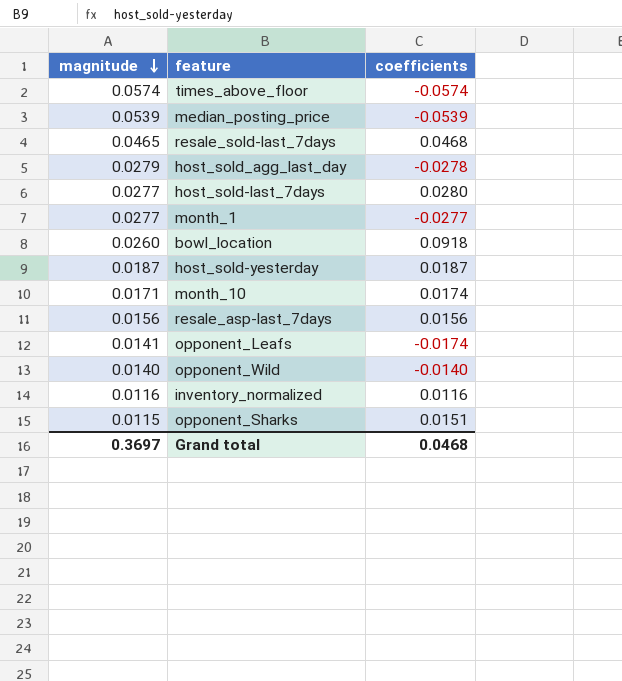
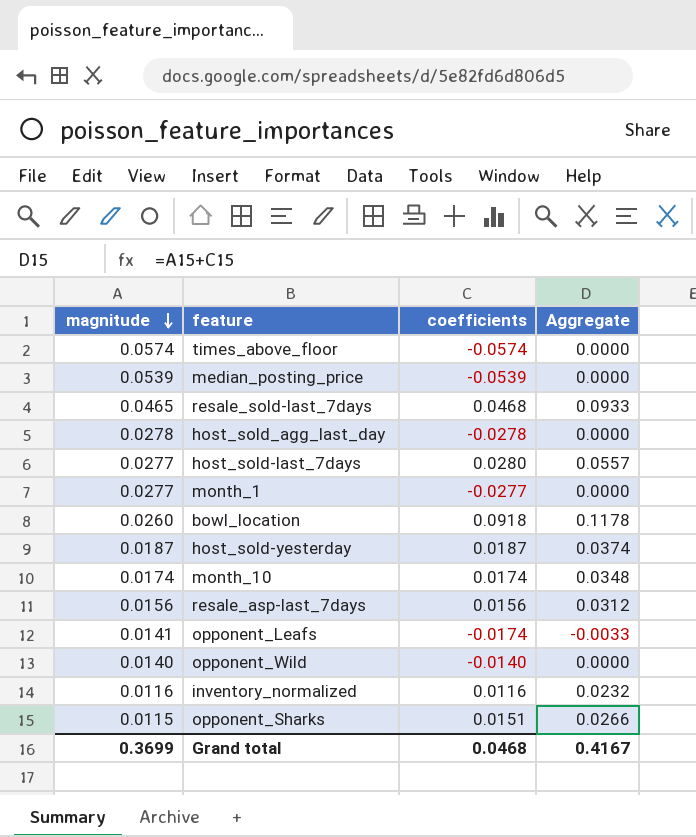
column Aggregate | formula: none -> [magnitude] + [coefficients]
host_sold_agg_last_day | magnitude: 0.0279 -> 0.0278
month_10 | magnitude: 0.0171 -> 0.0174
Grand total | magnitude: 0.3697 -> 0.3699

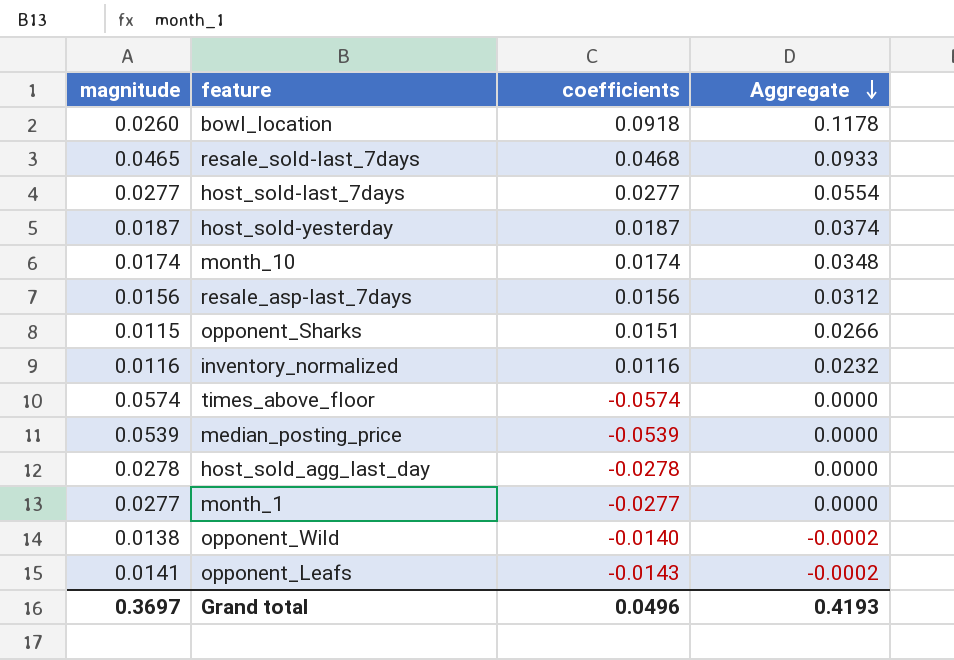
row order: magnitude descending -> Aggregate descending
host_sold-last_7days | coefficients: 0.0280 -> 0.0277
host_sold-last_7days | Aggregate: 0.0557 -> 0.0554
opponent_Wild | magnitude: 0.0140 -> 0.0138
opponent_Wild | Aggregate: 0.0000 -> -0.0002
opponent_Leafs | coefficients: -0.0174 -> -0.0143
opponent_Leafs | Aggregate: -0.0033 -> -0.0002
Grand total | magnitude: 0.3699 -> 0.3697
Grand total | coefficients: 0.0468 -> 0.0496
Grand total | Aggregate: 0.4167 -> 0.4193

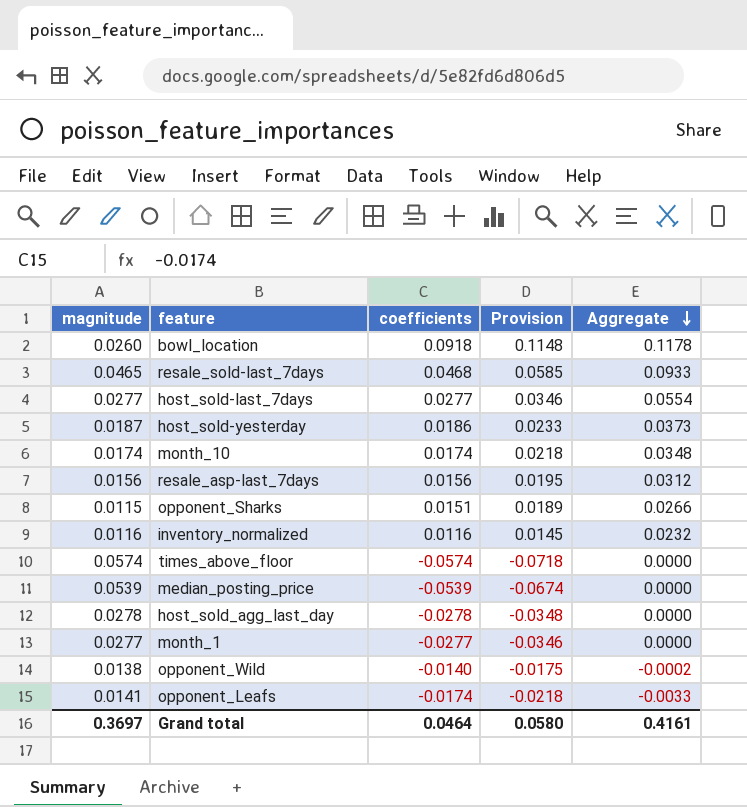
column Provision | formula: none -> [coefficients] * 1.25
host_sold-yesterday | coefficients: 0.0187 -> 0.0186
host_sold-yesterday | Aggregate: 0.0374 -> 0.0373
opponent_Leafs | coefficients: -0.0143 -> -0.0174
opponent_Leafs | Aggregate: -0.0002 -> -0.0033
Grand total | coefficients: 0.0496 -> 0.0464
Grand total | Aggregate: 0.4193 -> 0.4161

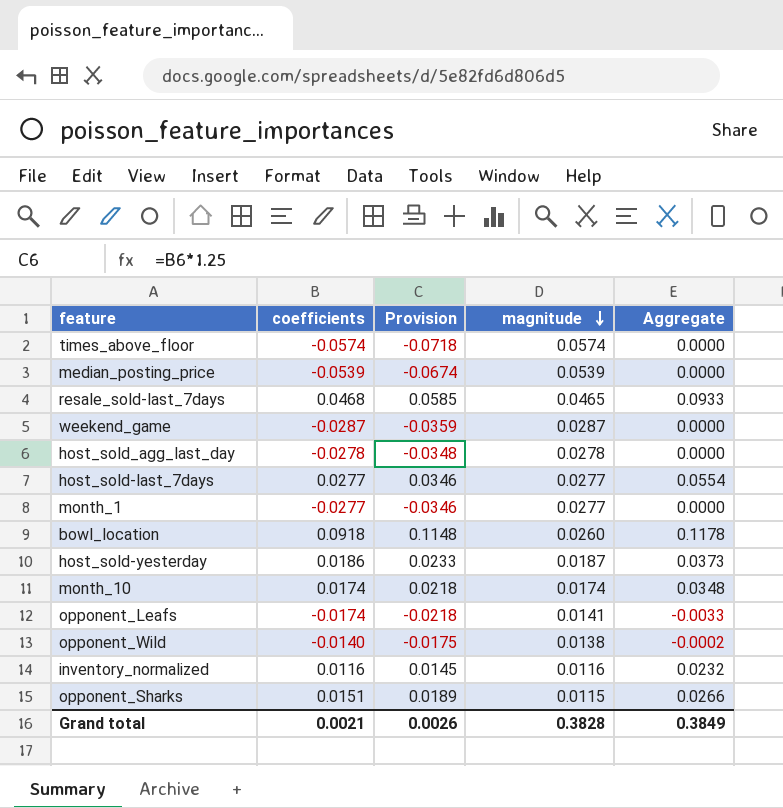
row order: Aggregate descending -> magnitude descending
column magnitude | position: 1 -> 4
row resale_asp-last_7days: 0.0156 | 0.0156 | 0.0195 | 0.0312 -> none
row weekend_game: none -> -0.0287 | -0.0359 | 0.0287 | 0.0000
Grand total | coefficients: 0.0464 -> 0.0021
Grand total | Provision: 0.0580 -> 0.0026
Grand total | magnitude: 0.3697 -> 0.3828
Grand total | Aggregate: 0.4161 -> 0.3849

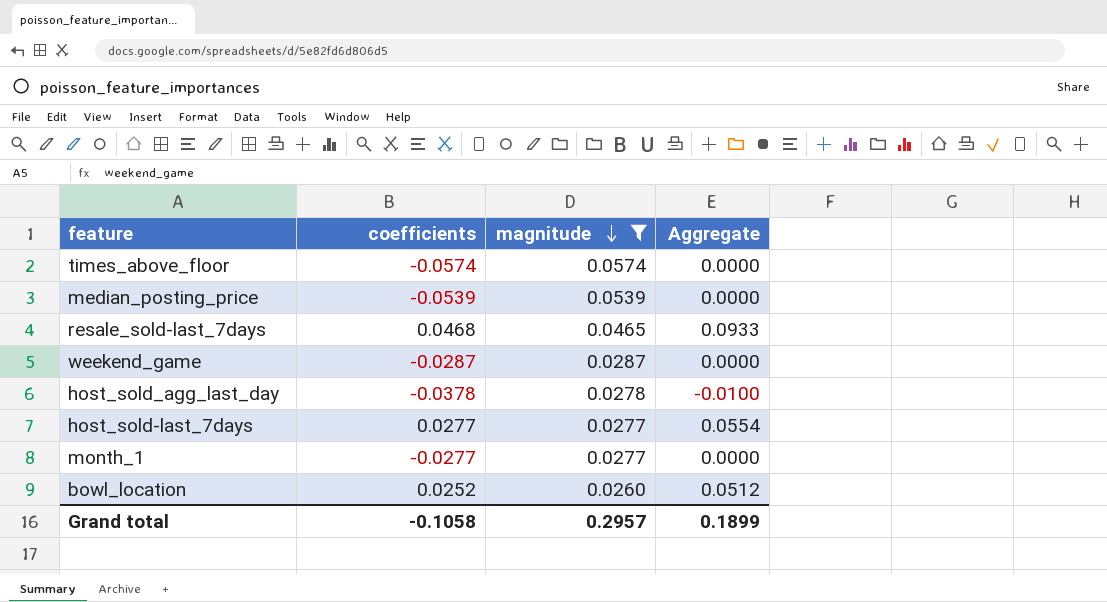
filter: none -> magnitude >= 0.0260
column Provision | formula: [coefficients] * 1.25 -> none
host_sold_agg_last_day | coefficients: -0.0278 -> -0.0378
host_sold_agg_last_day | Aggregate: 0.0000 -> -0.0100
bowl_location | coefficients: 0.0918 -> 0.0252
bowl_location | Aggregate: 0.1178 -> 0.0512
Grand total | coefficients: 0.0021 -> -0.1058
Grand total | magnitude: 0.3828 -> 0.2957
Grand total | Aggregate: 0.3849 -> 0.1899

